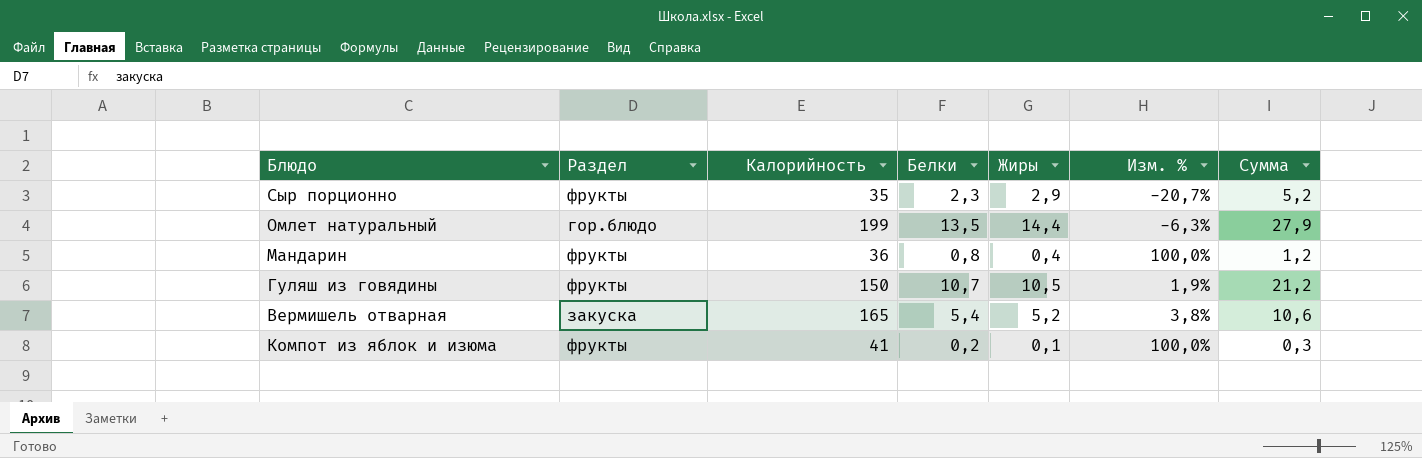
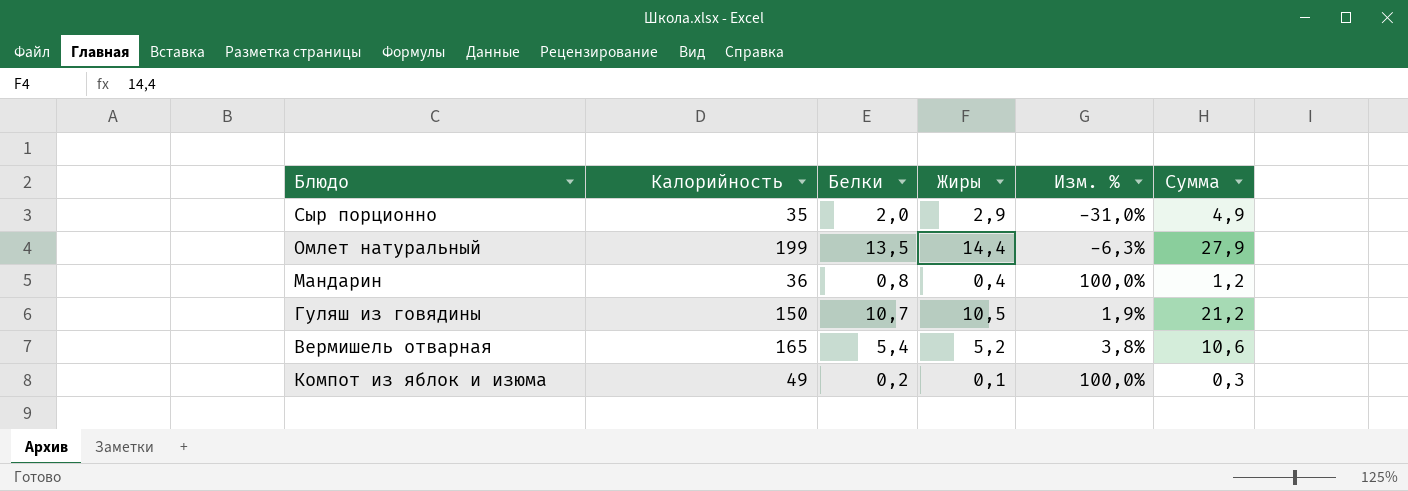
column Раздел | position: 2 -> none
Сыр порционно | Белки: 2,3 -> 2,0
Сыр порционно | Изм. %: -20,7% -> -31,0%
Сыр порционно | Сумма: 5,2 -> 4,9
Компот из яблок и изюма | Калорийность: 41 -> 49

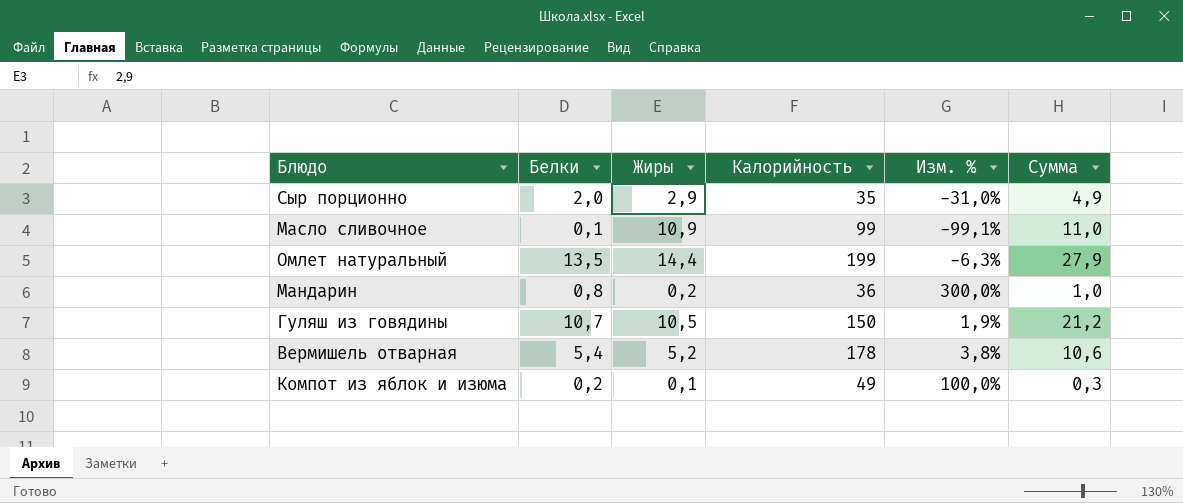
column Калорийность | position: 2 -> 4
row Масло сливочное: none -> 0,1 | 10,9 | 99 | -99,1% | 11,0
Мандарин | Жиры: 0,4 -> 0,2
Мандарин | Изм. %: 100,0% -> 300,0%
Мандарин | Сумма: 1,2 -> 1,0
Вермишель отварная | Калорийность: 165 -> 178

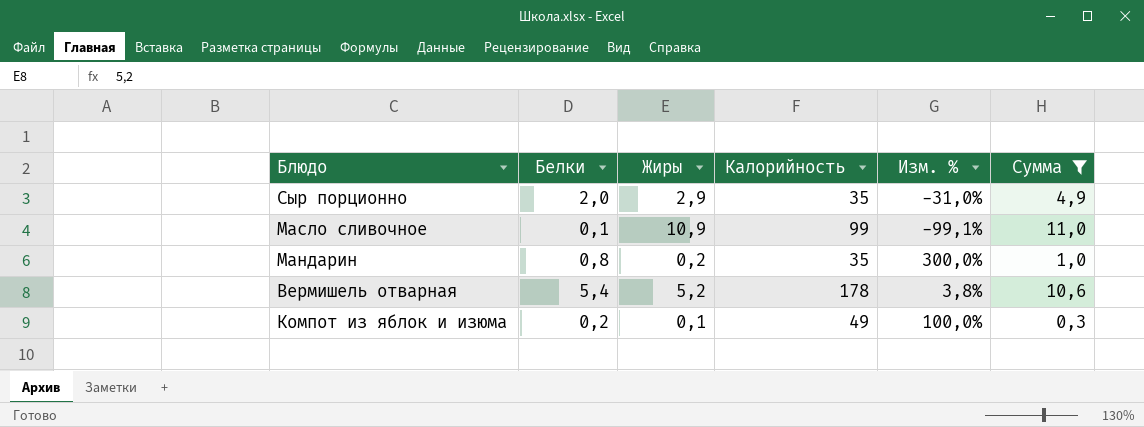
filter: none -> Сумма <= 11,0
Мандарин | Калорийность: 36 -> 35

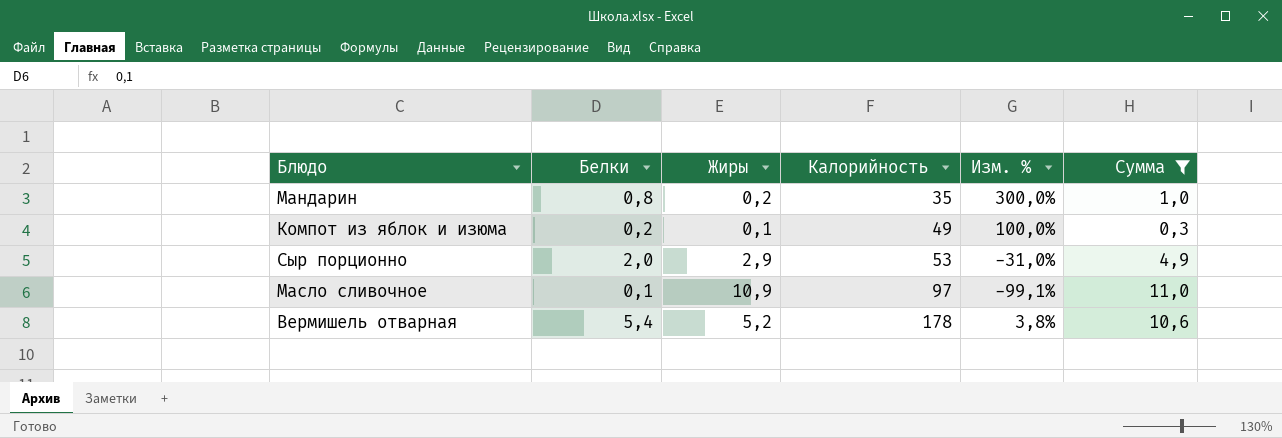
row order: none -> Калорийность ascending
Сыр порционно | Калорийность: 35 -> 53
Масло сливочное | Калорийность: 99 -> 97

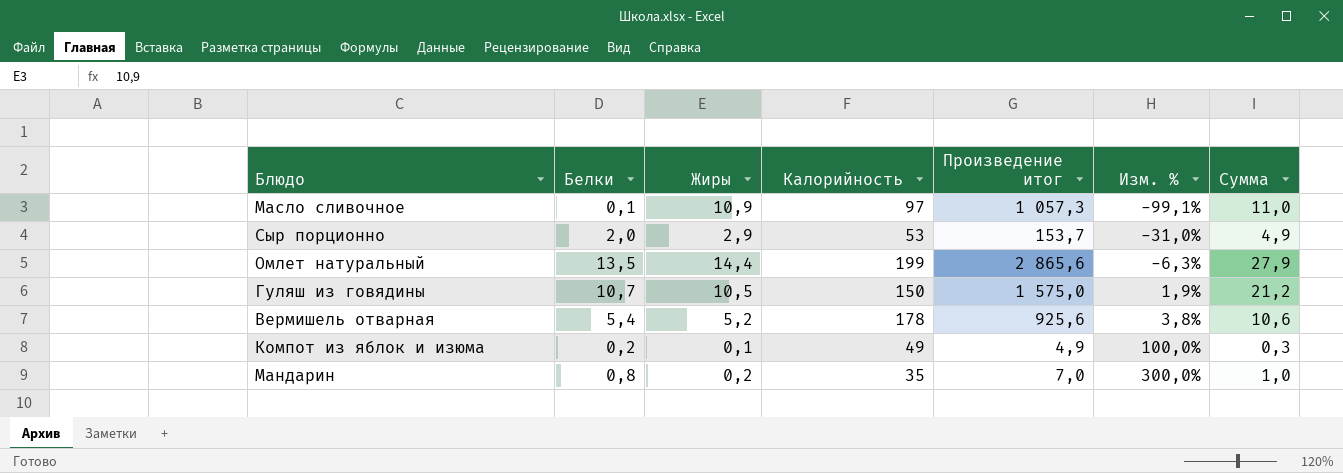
filter: Сумма <= 11,0 -> none
row order: Калорийность ascending -> Изм. % ascending
column Произведение итог | formula: none -> [Жиры] * [Калорийность]

